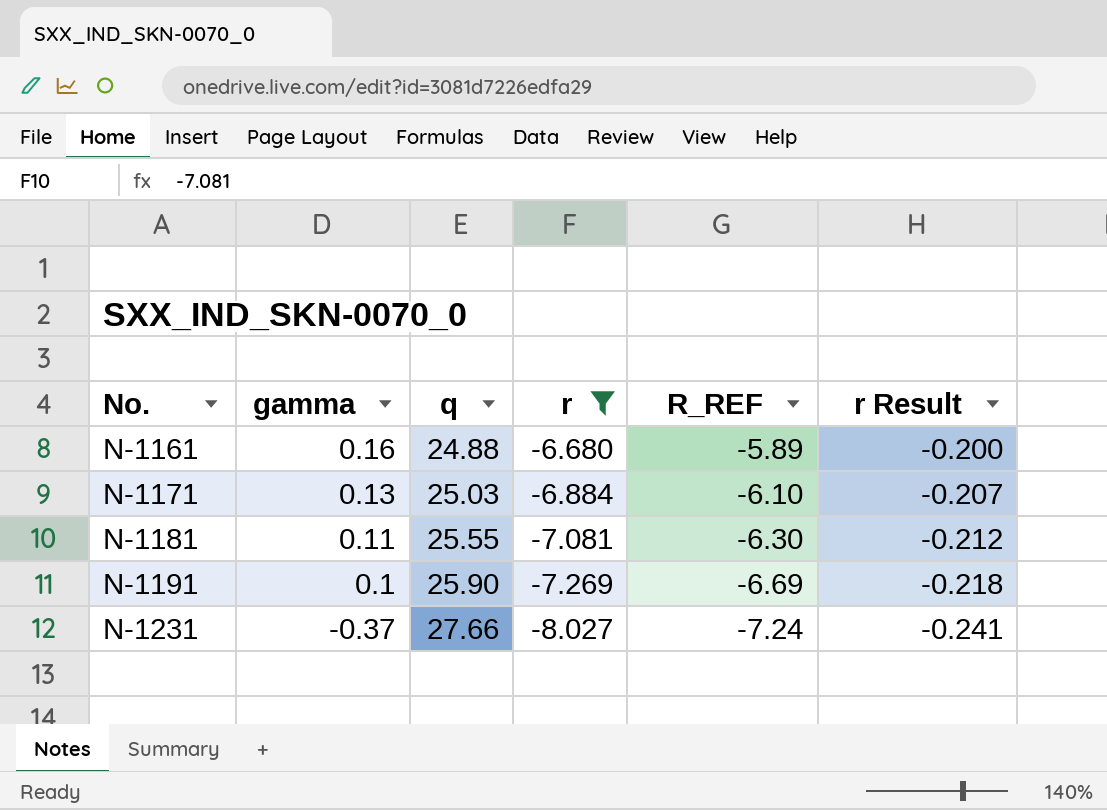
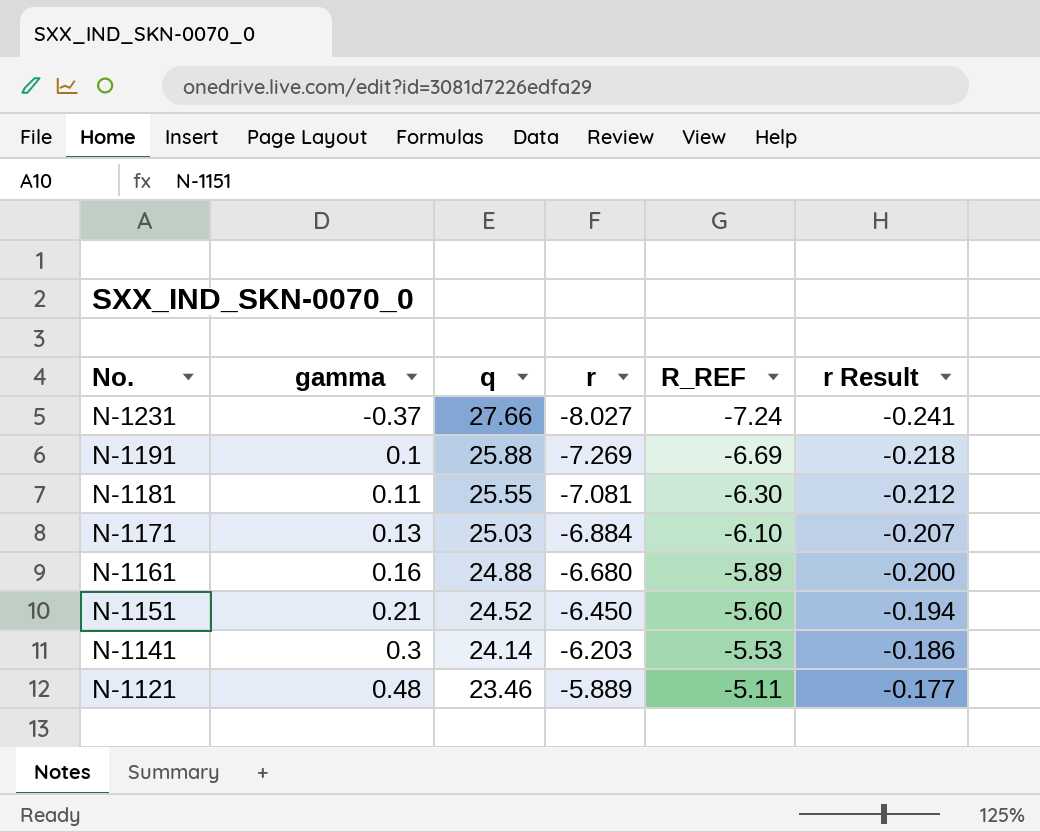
filter: r <= -6.680 -> none
row order: No. ascending -> No. descending
N-1191 | q: 25.90 -> 25.88

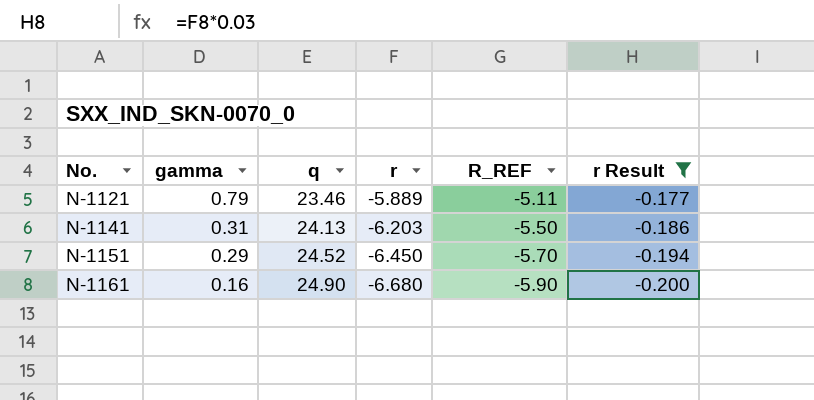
filter: none -> r Result >= -0.200
row order: No. descending -> No. ascending
N-1121 | gamma: 0.48 -> 0.79
N-1141 | gamma: 0.3 -> 0.31
N-1141 | q: 24.14 -> 24.13
N-1141 | R_REF: -5.53 -> -5.50
N-1151 | gamma: 0.21 -> 0.29
N-1151 | R_REF: -5.60 -> -5.70
N-1161 | q: 24.88 -> 24.90
N-1161 | R_REF: -5.89 -> -5.90

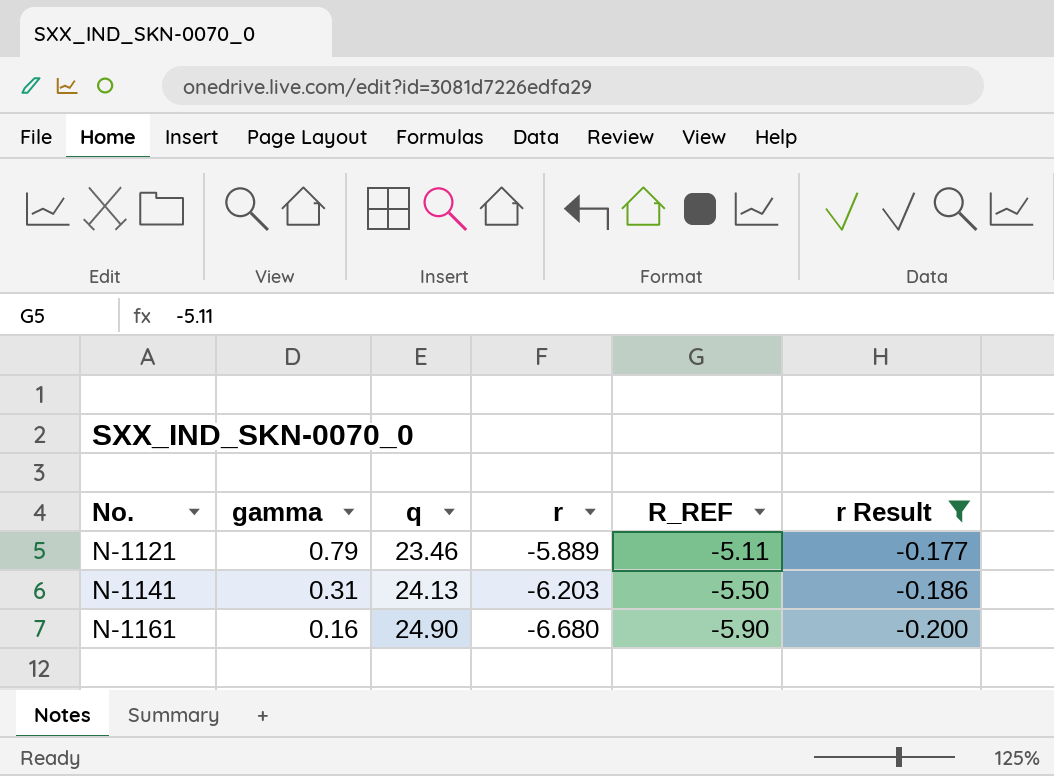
row N-1151: 0.29 | 24.52 | -6.450 | -5.70 | -0.194 -> none

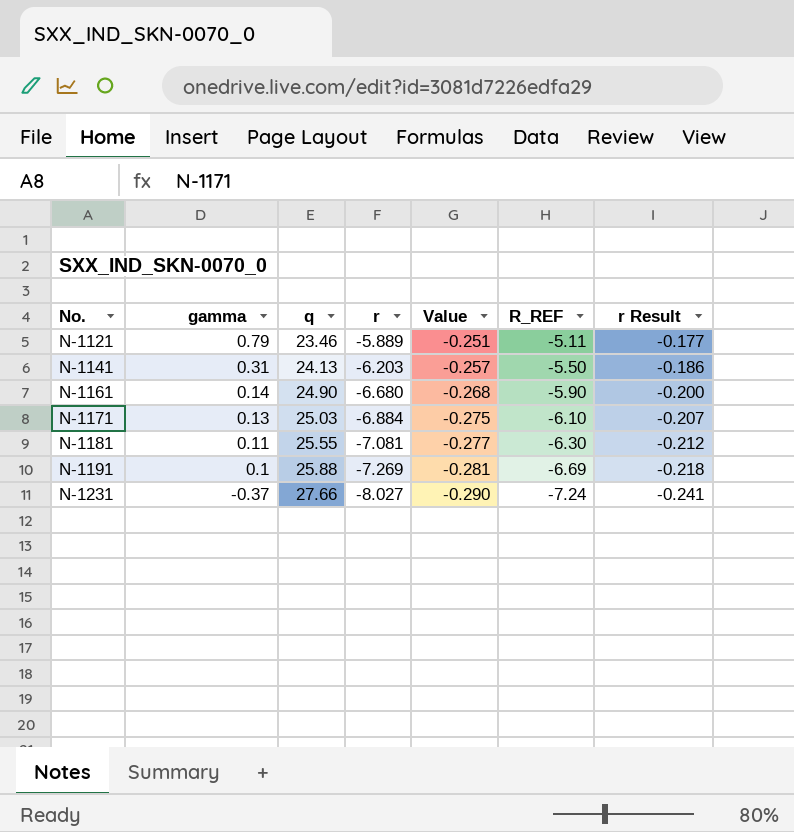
filter: r Result >= -0.200 -> none
column Value | formula: none -> [r] / [q]
N-1161 | gamma: 0.16 -> 0.14

